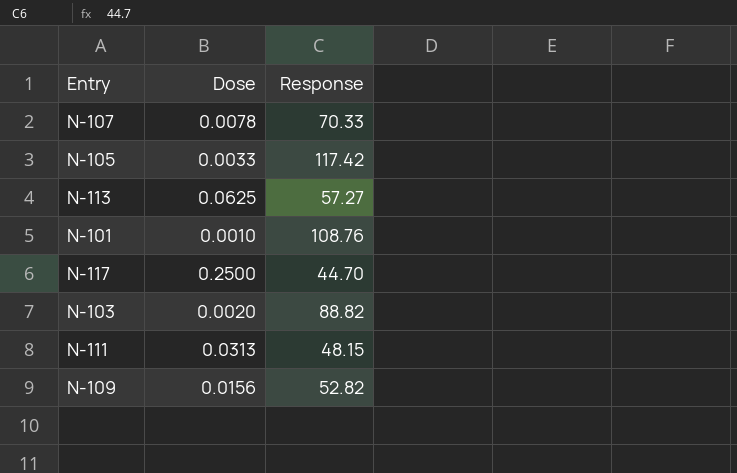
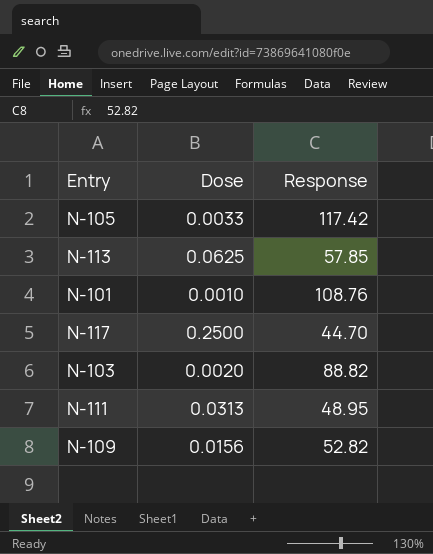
row N-107: 0.0078 | 70.33 -> none
N-113 | Response: 57.27 -> 57.85
N-111 | Response: 48.15 -> 48.95

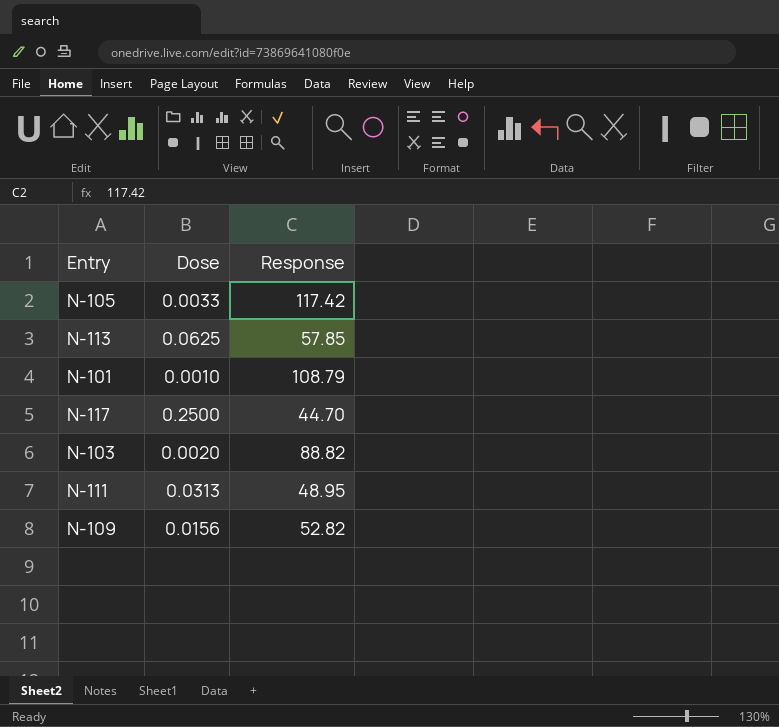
N-101 | Response: 108.76 -> 108.79

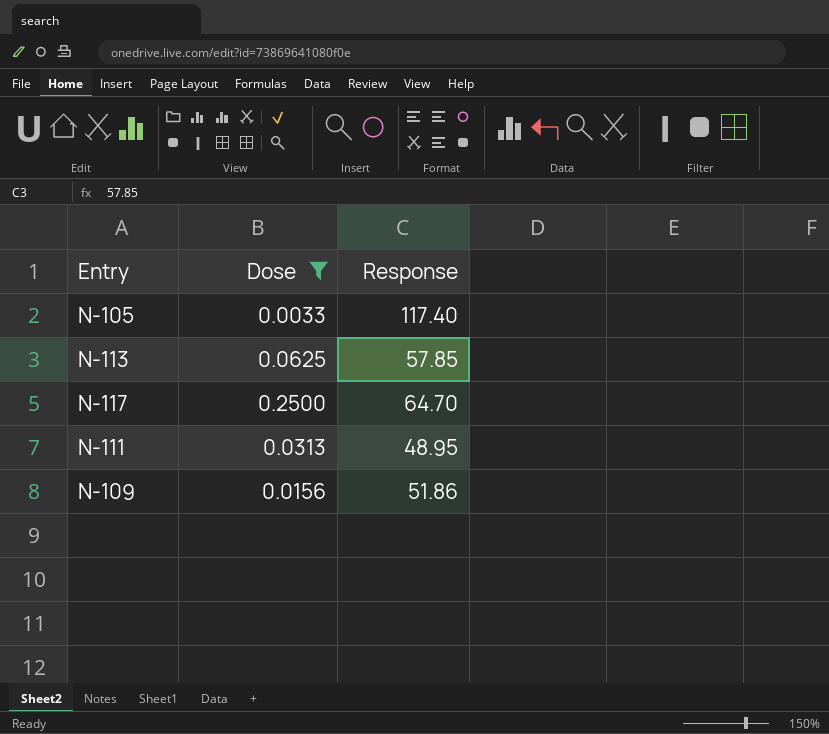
filter: none -> Dose >= 0.0033
N-105 | Response: 117.42 -> 117.40
N-117 | Response: 44.70 -> 64.70
N-109 | Response: 52.82 -> 51.86

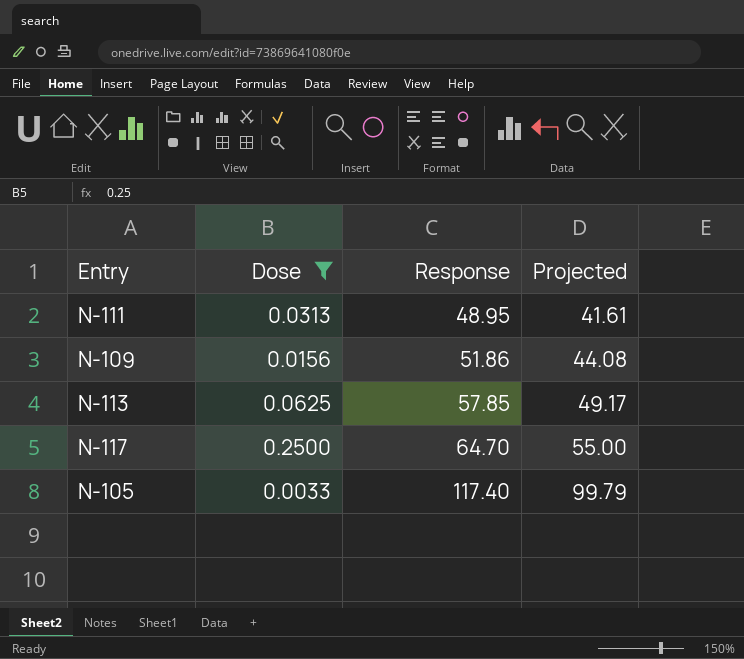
row order: none -> Response ascending
column Projected | formula: none -> [Response] * 0.85

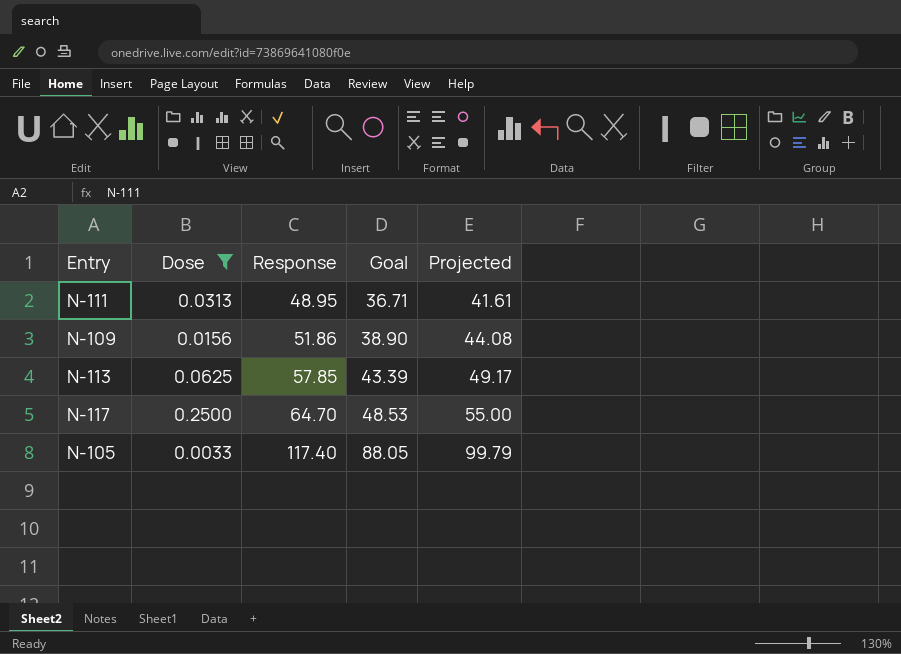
column Goal | formula: none -> [Response] * 0.75

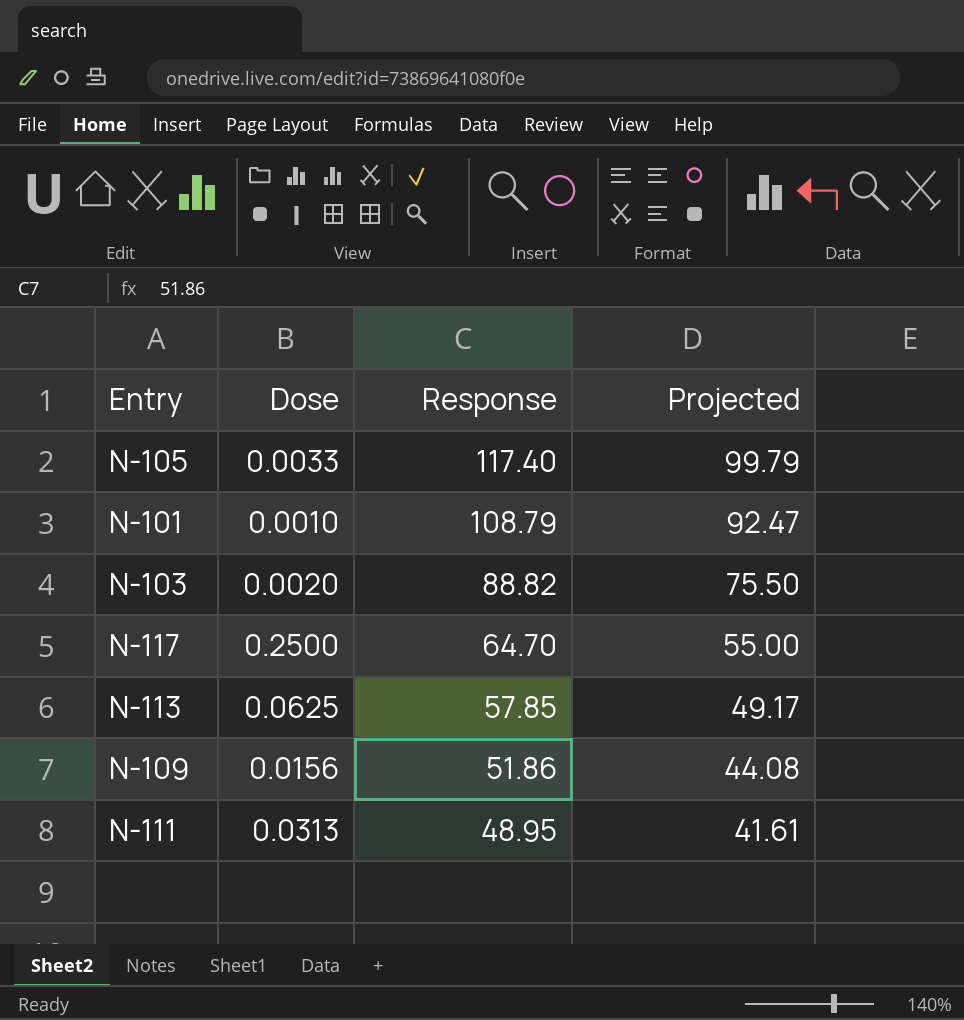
filter: Dose >= 0.0033 -> none
row order: Response ascending -> Response descending
column Goal | formula: [Response] * 0.75 -> none

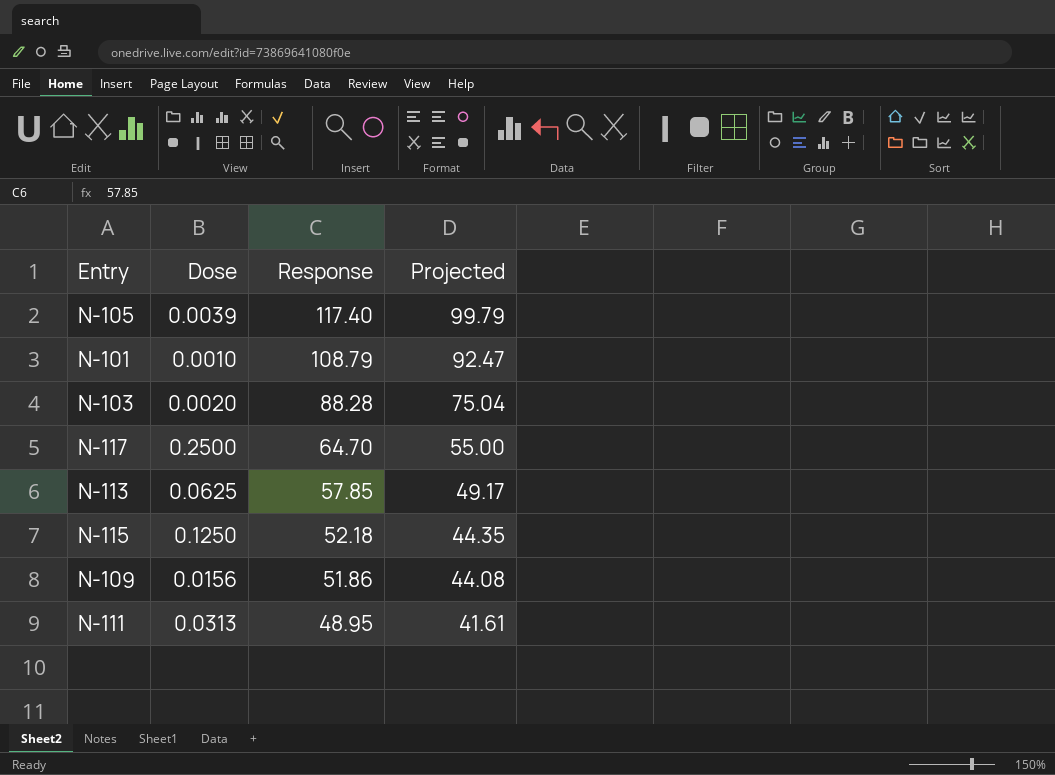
N-105 | Dose: 0.0033 -> 0.0039
N-103 | Response: 88.82 -> 88.28
N-103 | Projected: 75.50 -> 75.04
row N-115: none -> 0.1250 | 52.18 | 44.35

